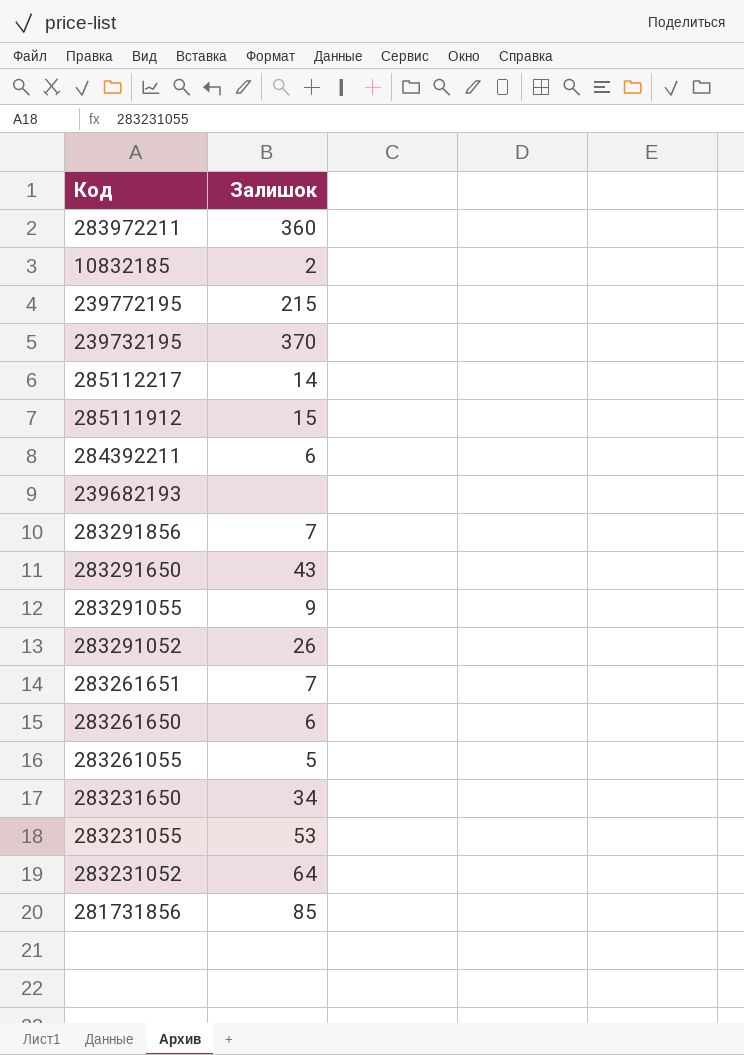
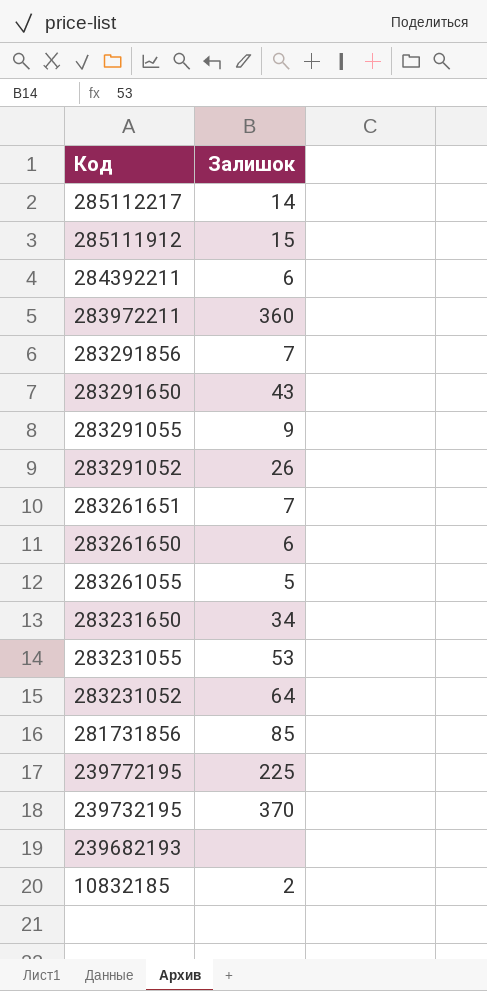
row order: none -> Код descending
239772195 | Залишок: 215 -> 225

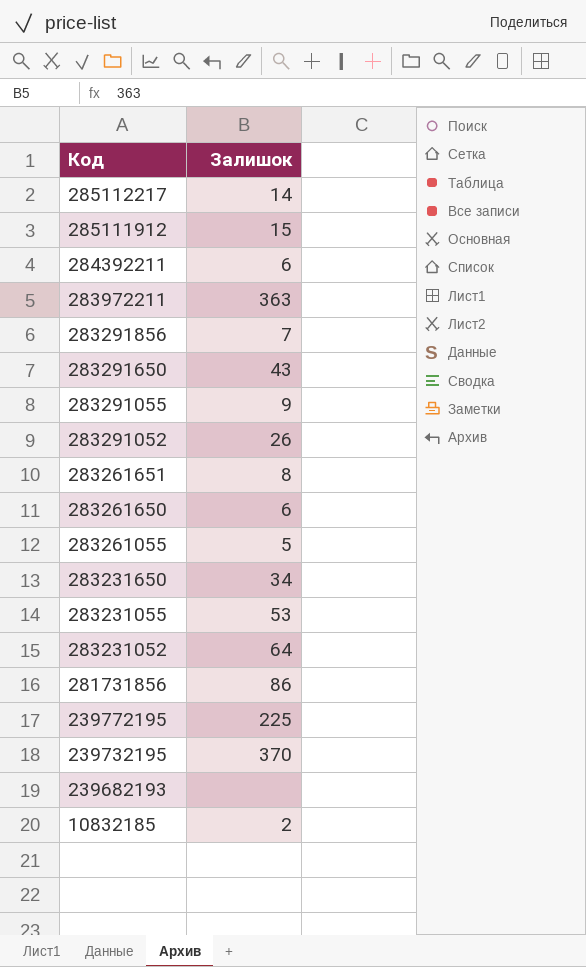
283972211 | Залишок: 360 -> 363
283261651 | Залишок: 7 -> 8
281731856 | Залишок: 85 -> 86

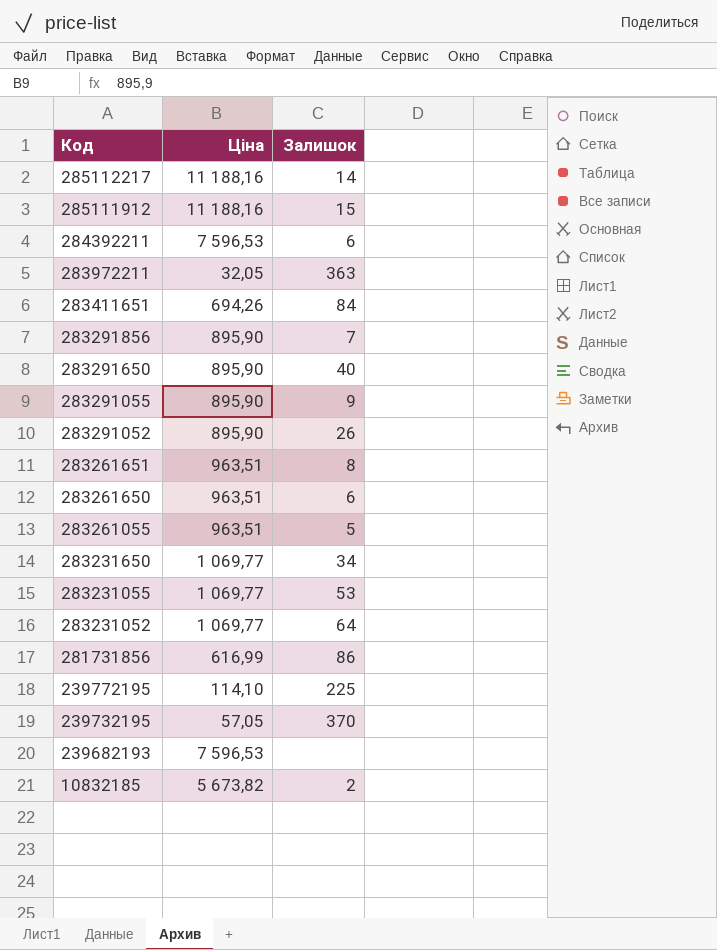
column Ціна | position: none -> 2
row 283411651: none -> 694,26 | 84
283291650 | Залишок: 43 -> 40

